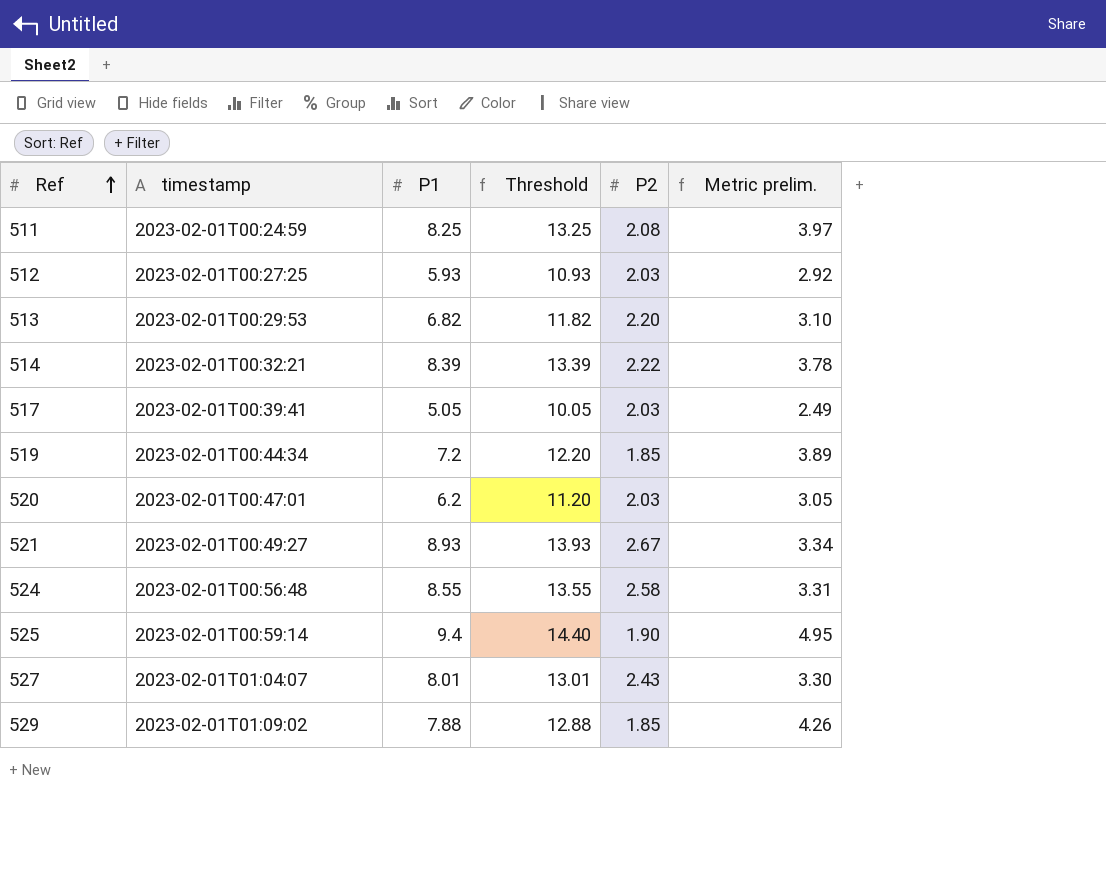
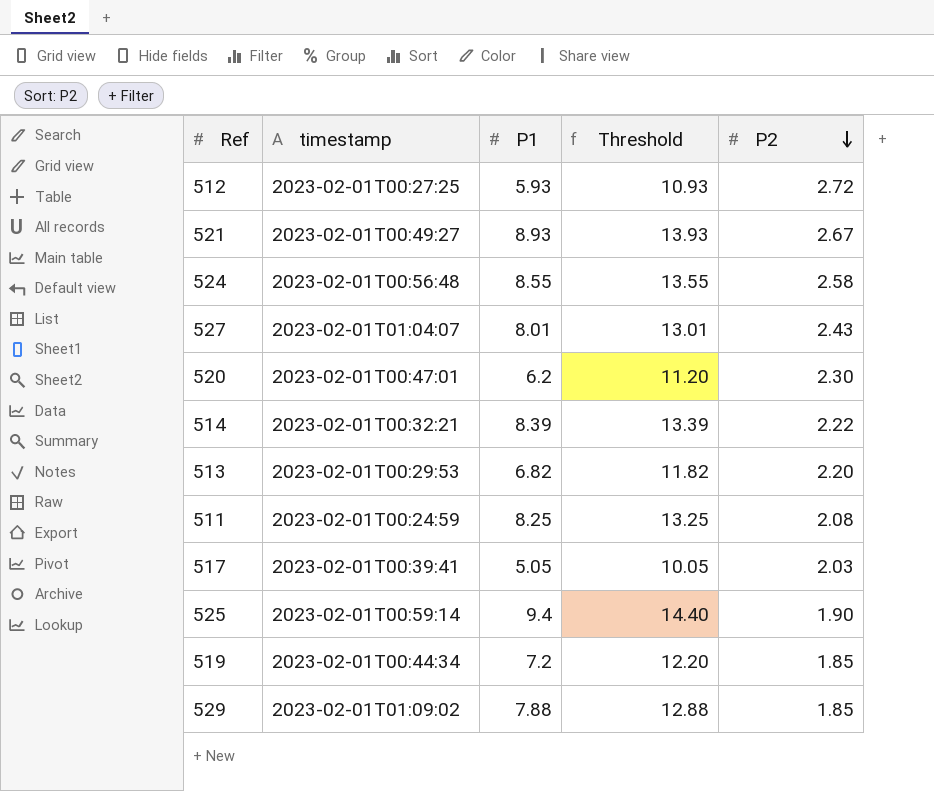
row order: Ref ascending -> P2 descending
column Metric prelim. | formula: [P1] / [P2] -> none
512 | P2: 2.03 -> 2.72
520 | P2: 2.03 -> 2.30

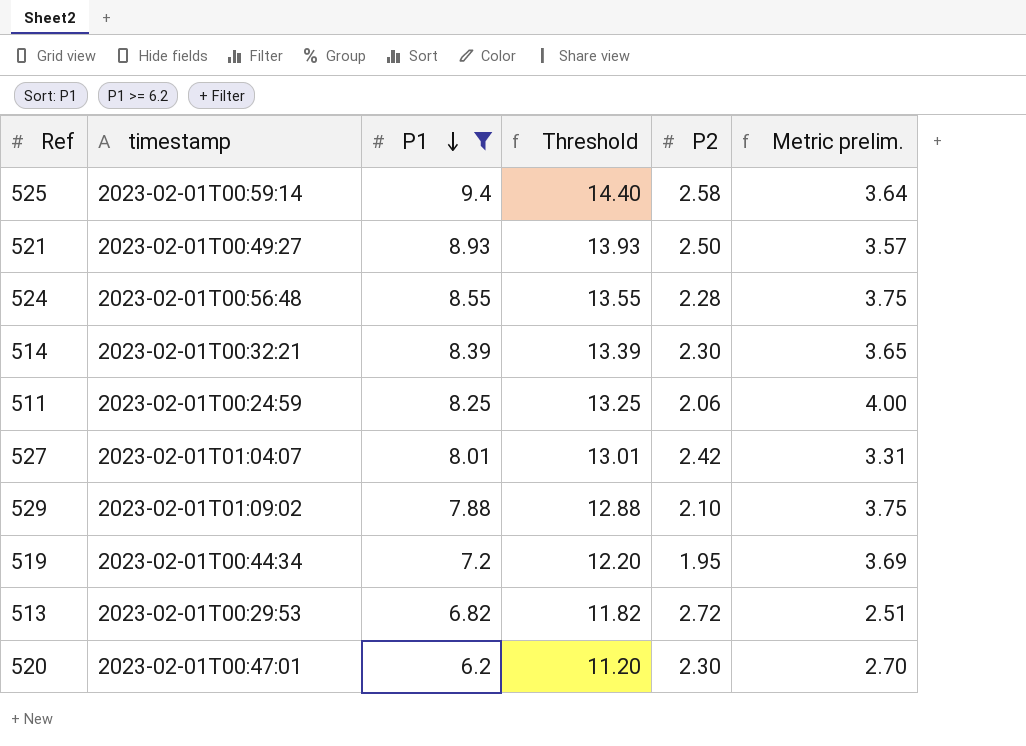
filter: none -> P1 >= 6.2
row order: P2 descending -> P1 descending
column Metric prelim. | formula: none -> [P1] / [P2]
525 | P2: 1.90 -> 2.58
521 | P2: 2.67 -> 2.50
524 | P2: 2.58 -> 2.28
514 | P2: 2.22 -> 2.30
511 | P2: 2.08 -> 2.06
527 | P2: 2.43 -> 2.42
529 | P2: 1.85 -> 2.10
519 | P2: 1.85 -> 1.95
513 | P2: 2.20 -> 2.72

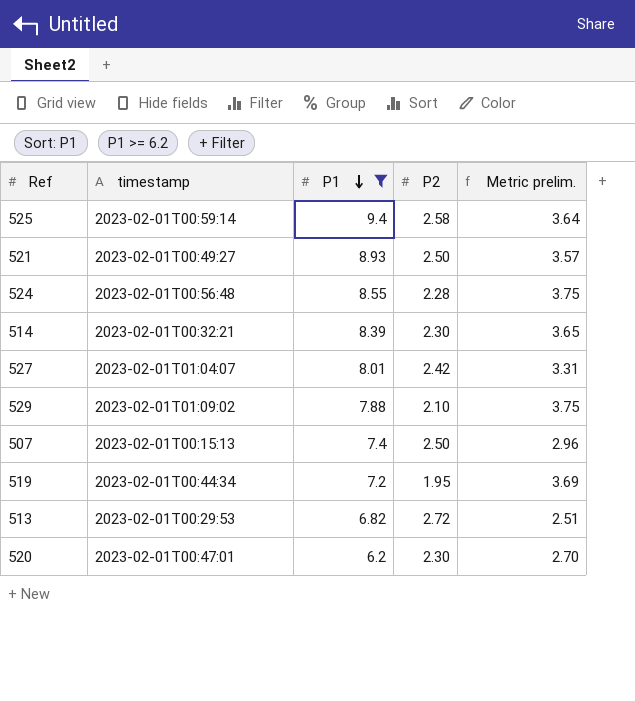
column Threshold | formula: [P1] + 5 -> none
row 511: 2023-02-01T00:24:59 | 8.25 | 13.25 | 2.06 | 4.00 -> none
row 507: none -> 2023-02-01T00:15:13 | 7.4 | 2.50 | 2.96

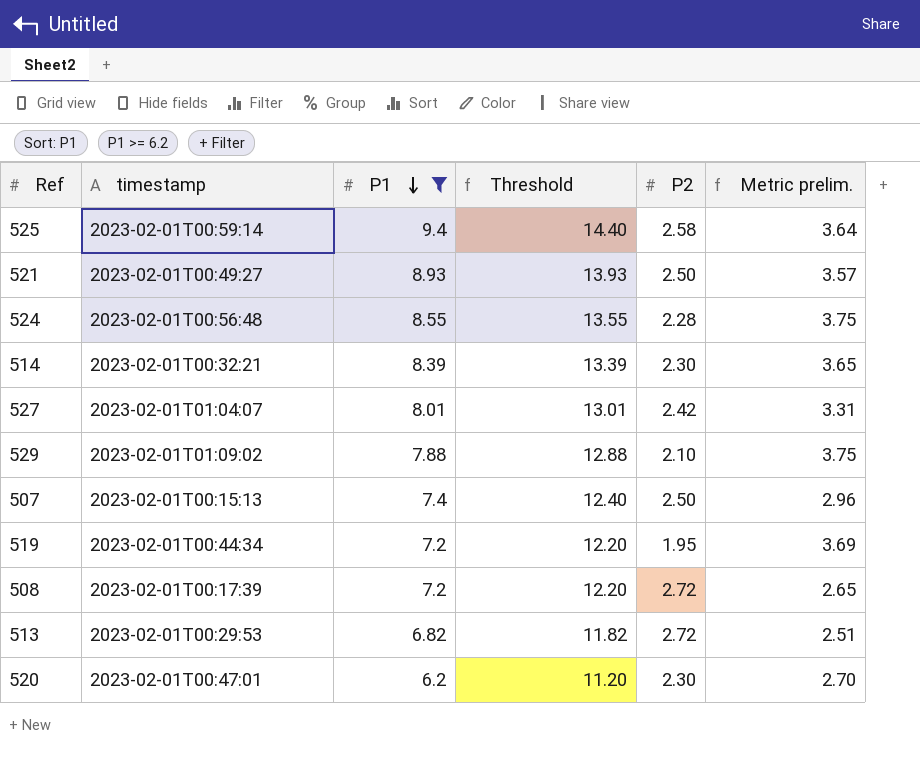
column Threshold | formula: none -> [P1] + 5
row 508: none -> 2023-02-01T00:17:39 | 7.2 | 12.20 | 2.72 | 2.65

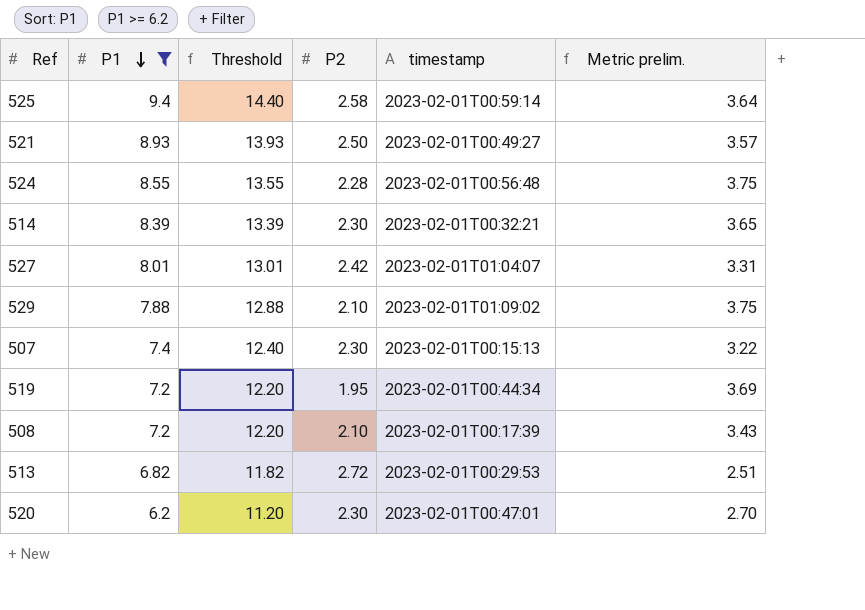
column timestamp | position: 2 -> 5
507 | P2: 2.50 -> 2.30
507 | Metric prelim.: 2.96 -> 3.22
508 | P2: 2.72 -> 2.10
508 | Metric prelim.: 2.65 -> 3.43

